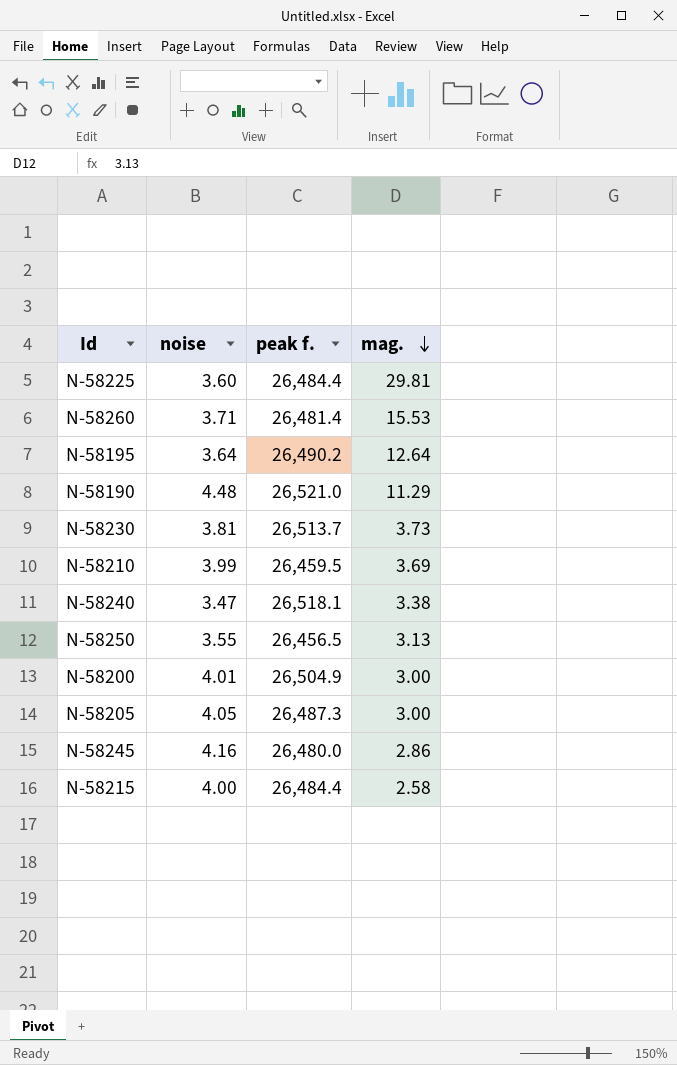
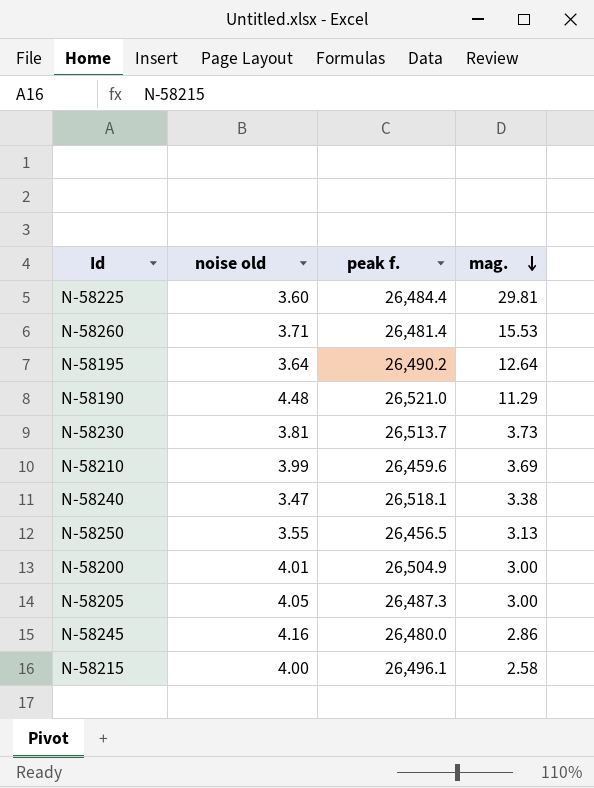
column name: noise -> noise old
N-58210 | peak f.: 26,459.5 -> 26,459.6
N-58215 | peak f.: 26,484.4 -> 26,496.1

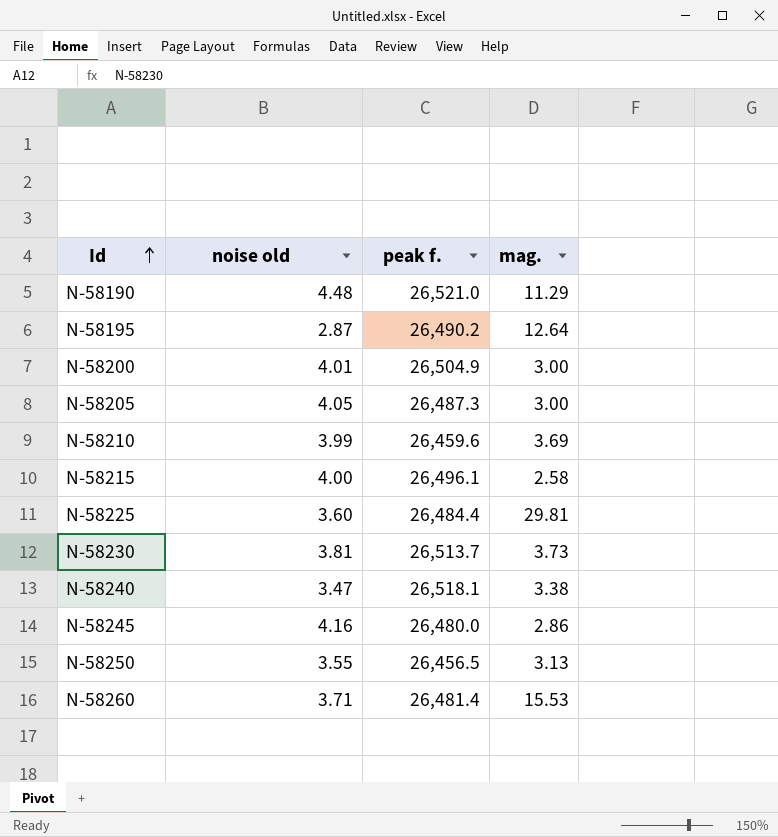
row order: mag. descending -> Id ascending
N-58195 | noise old: 3.64 -> 2.87

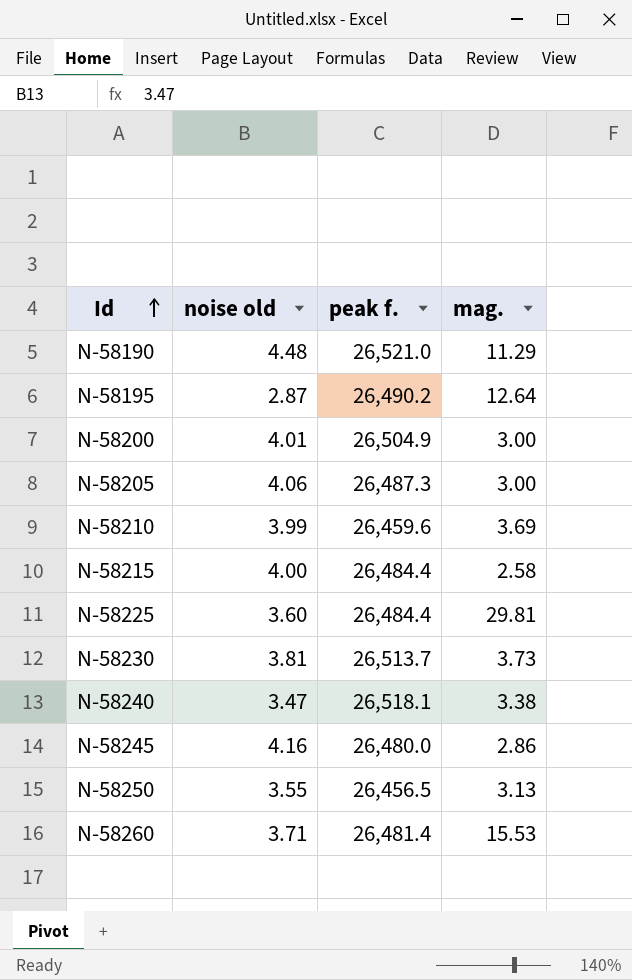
N-58205 | noise old: 4.05 -> 4.06
N-58215 | peak f.: 26,496.1 -> 26,484.4

